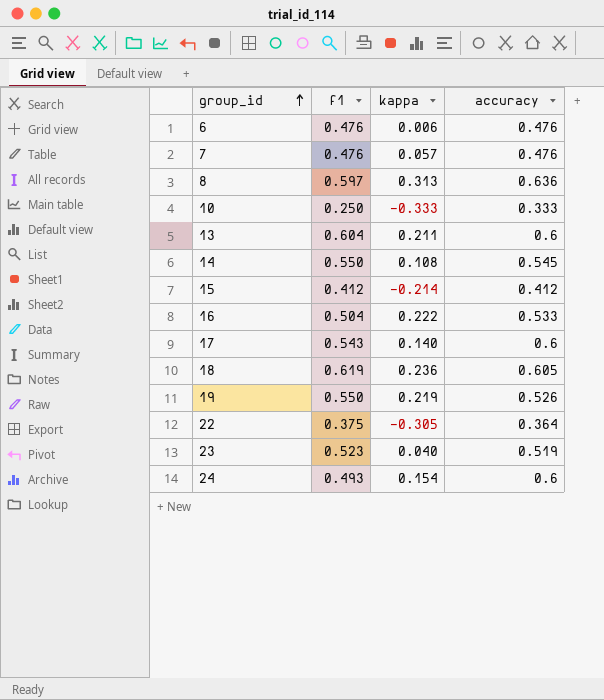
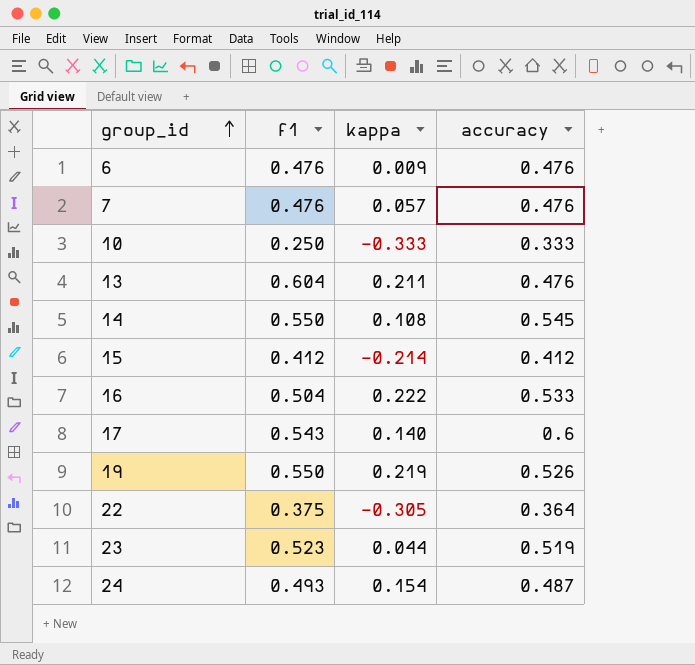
row 8: 0.597 | 0.313 | 0.636 -> none
row 18: 0.619 | 0.236 | 0.605 -> none
6 | kappa: 0.006 -> 0.009
13 | accuracy: 0.6 -> 0.476
23 | kappa: 0.040 -> 0.044
24 | accuracy: 0.6 -> 0.487

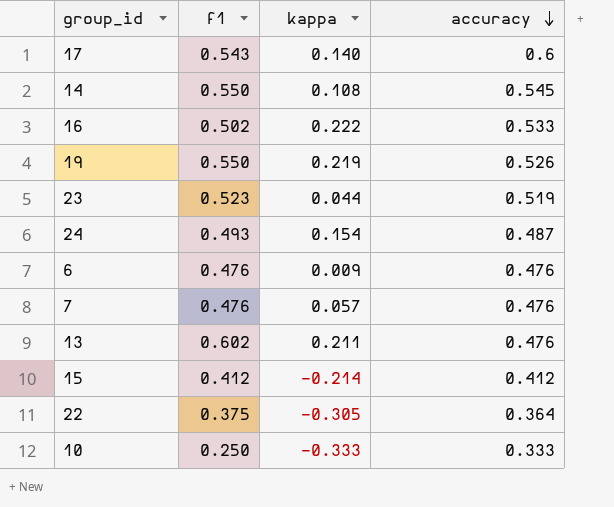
row order: group_id ascending -> accuracy descending
16 | f1: 0.504 -> 0.502
13 | f1: 0.604 -> 0.602

